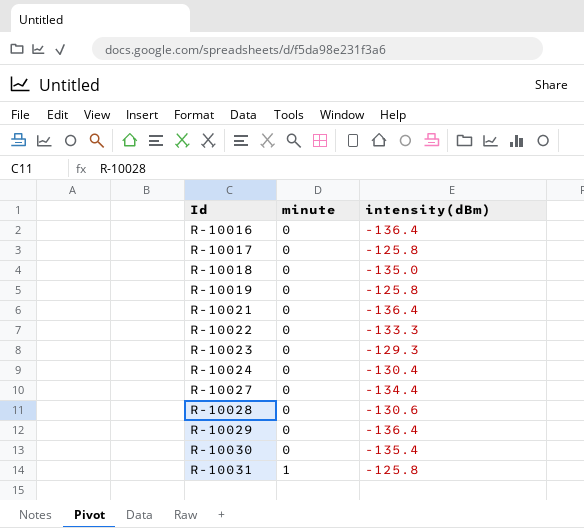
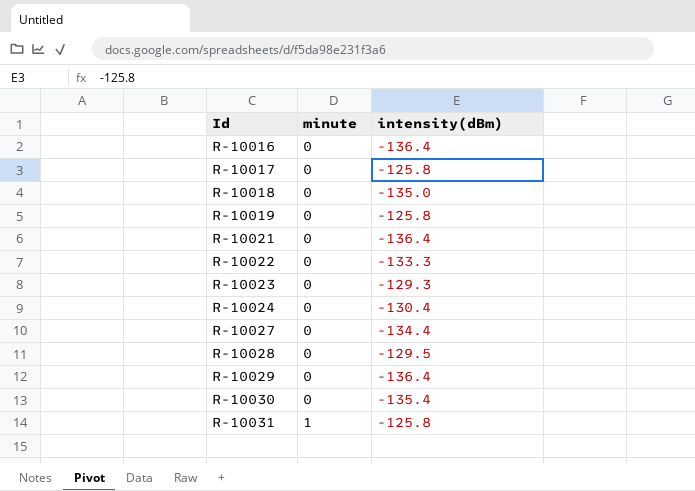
R-10028 | intensity(dBm): -130.6 -> -129.5

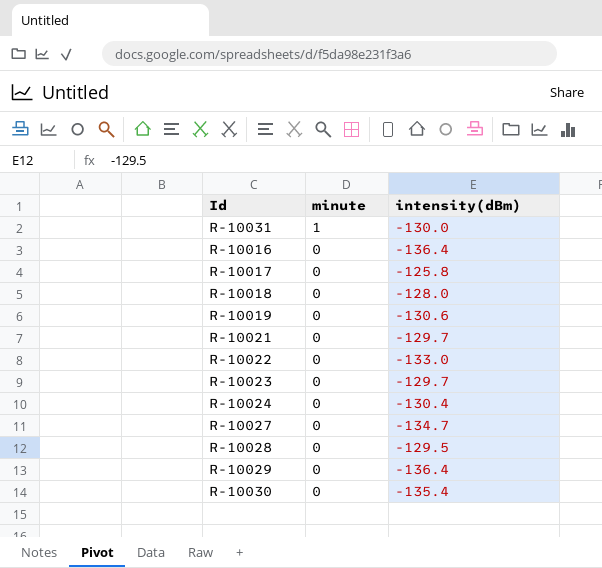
row order: Id ascending -> minute descending
R-10031 | intensity(dBm): -125.8 -> -130.0
R-10018 | intensity(dBm): -135.0 -> -128.0
R-10019 | intensity(dBm): -125.8 -> -130.6
R-10021 | intensity(dBm): -136.4 -> -129.7
R-10022 | intensity(dBm): -133.3 -> -133.0
R-10023 | intensity(dBm): -129.3 -> -129.7
R-10027 | intensity(dBm): -134.4 -> -134.7

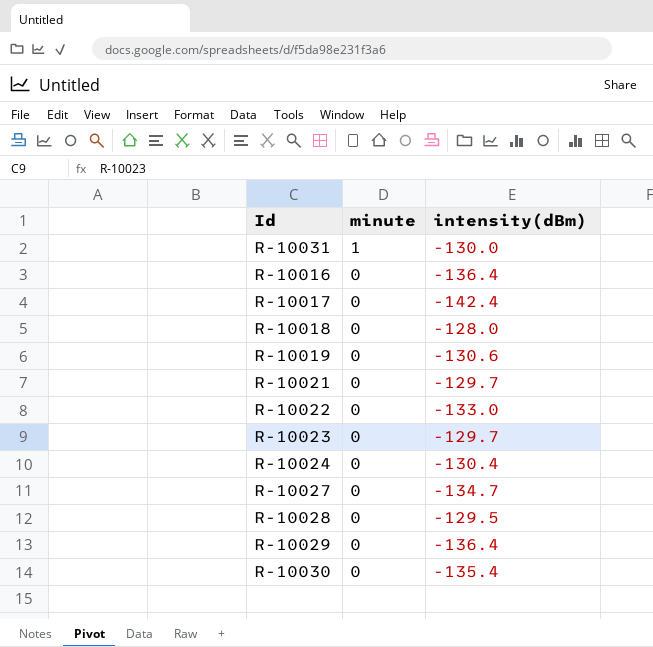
R-10017 | intensity(dBm): -125.8 -> -142.4

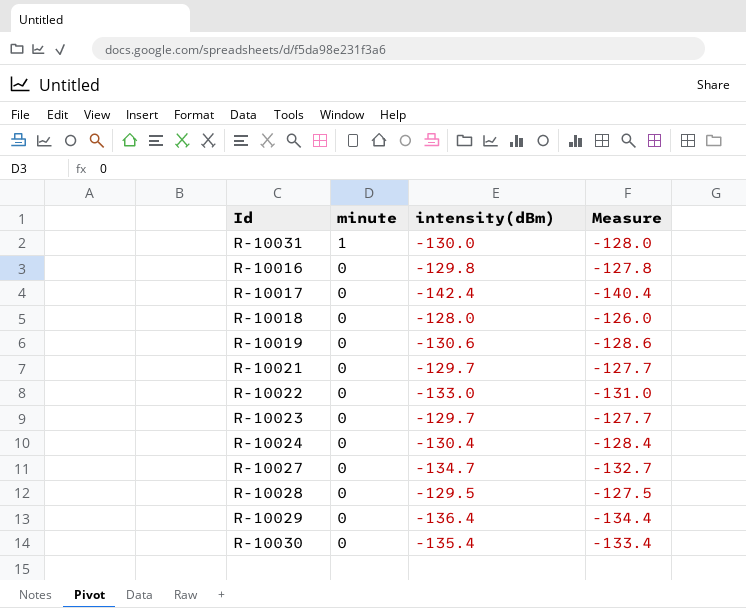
column Measure | formula: none -> [intensity(dBm)] + 2
R-10016 | intensity(dBm): -136.4 -> -129.8

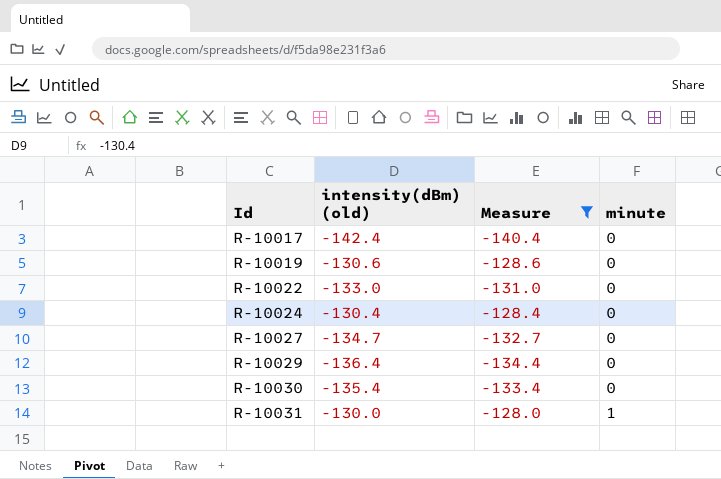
filter: none -> Measure <= -128.0
row order: minute descending -> Id ascending
column name: intensity(dBm) -> intensity(dBm) (old)
column minute | position: 2 -> 4

